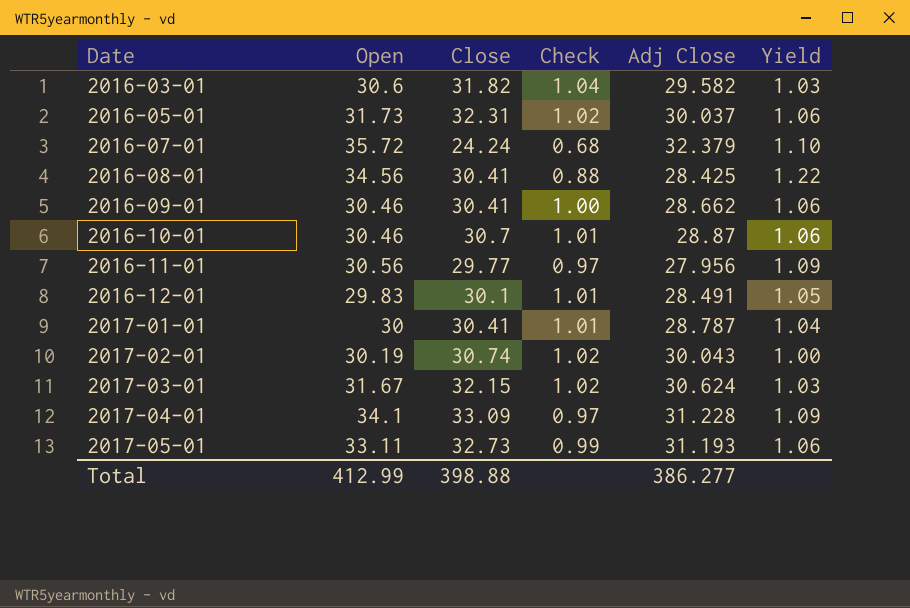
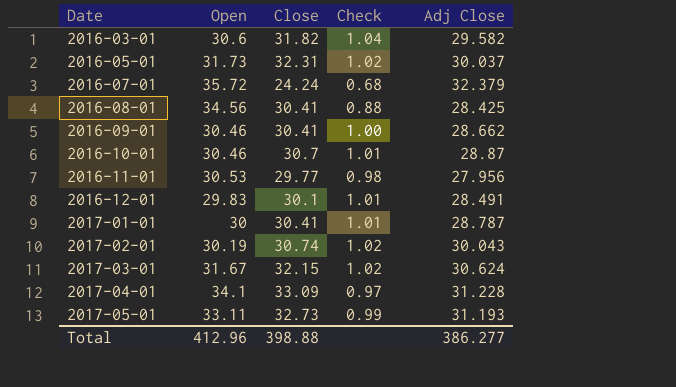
column Yield | formula: [Open] / [Adj Close] -> none
2016-11-01 | Open: 30.56 -> 30.53
2016-11-01 | Check: 0.97 -> 0.98
Total | Open: 412.99 -> 412.96

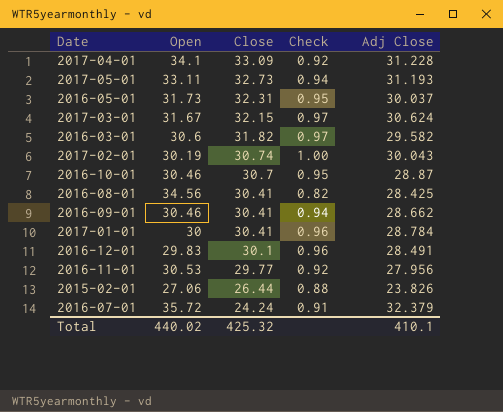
row order: Date ascending -> Close descending
column Check | formula: [Close] / [Open] -> [Adj Close] / [Open]
2017-01-01 | Adj Close: 28.787 -> 28.784
row 2015-02-01: none -> 27.06 | 26.44 | 0.88 | 23.826
Total | Open: 412.96 -> 440.02
Total | Close: 398.88 -> 425.32
Total | Adj Close: 386.277 -> 410.1

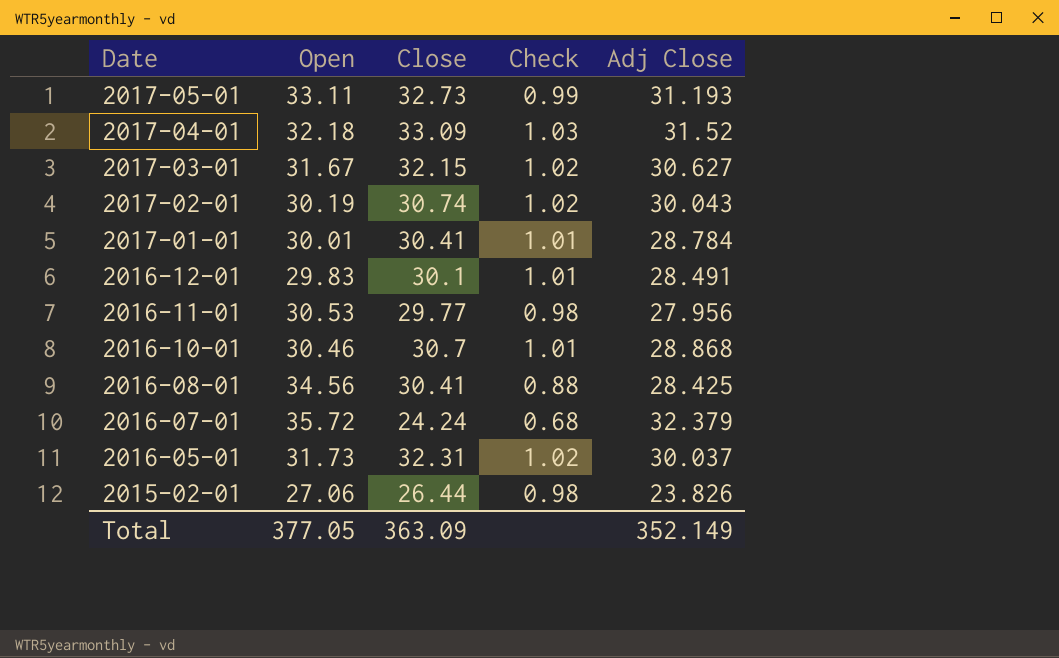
row order: Close descending -> Date descending
column Check | formula: [Adj Close] / [Open] -> [Close] / [Open]
row 2016-03-01: 30.6 | 31.82 | 0.97 | 29.582 -> none
row 2016-09-01: 30.46 | 30.41 | 0.94 | 28.662 -> none
2017-04-01 | Open: 34.1 -> 32.18
2017-04-01 | Adj Close: 31.228 -> 31.52
2017-03-01 | Adj Close: 30.624 -> 30.627
2017-01-01 | Open: 30 -> 30.01
2016-10-01 | Adj Close: 28.87 -> 28.868
Total | Open: 440.02 -> 377.05
Total | Close: 425.32 -> 363.09
Total | Adj Close: 410.1 -> 352.149

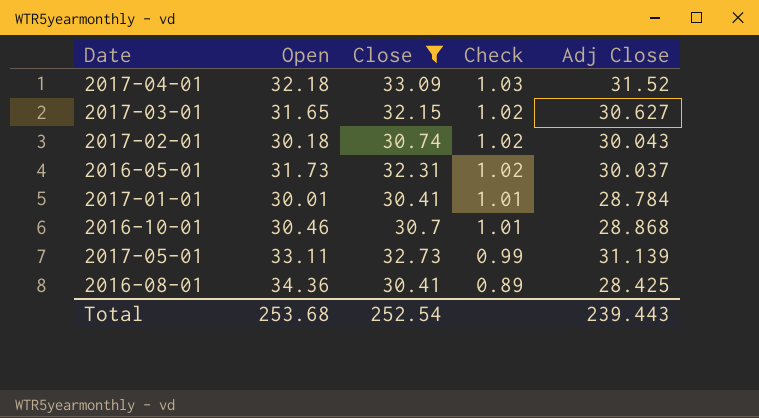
filter: none -> Close >= 30.41
row order: Date descending -> Check descending
2017-03-01 | Open: 31.67 -> 31.65
2017-02-01 | Open: 30.19 -> 30.18
2017-05-01 | Adj Close: 31.193 -> 31.139
2016-08-01 | Open: 34.56 -> 34.36
2016-08-01 | Check: 0.88 -> 0.89
Total | Open: 377.05 -> 253.68
Total | Close: 363.09 -> 252.54
Total | Adj Close: 352.149 -> 239.443

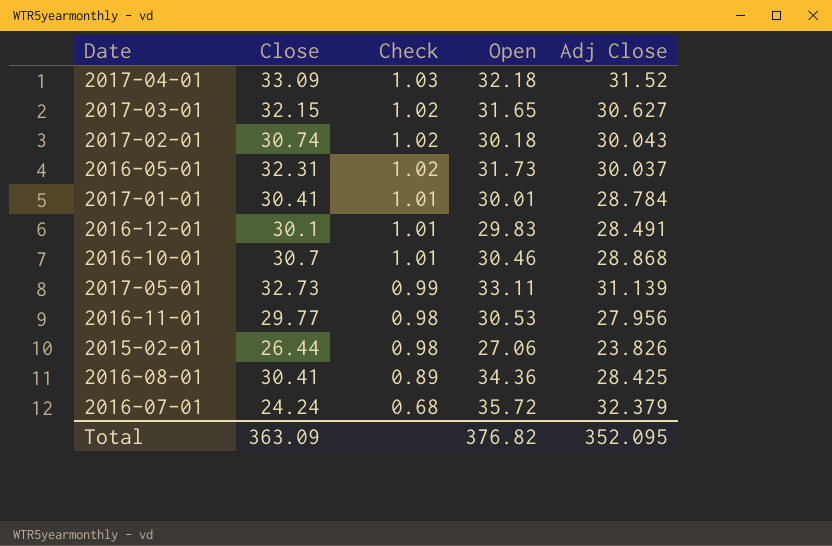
filter: Close >= 30.41 -> none
column Open | position: 2 -> 4
Total | Close: 252.54 -> 363.09
Total | Open: 253.68 -> 376.82
Total | Adj Close: 239.443 -> 352.095

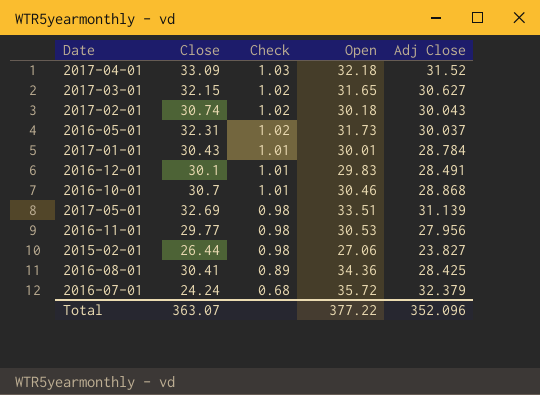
2017-01-01 | Close: 30.41 -> 30.43
2017-05-01 | Close: 32.73 -> 32.69
2017-05-01 | Check: 0.99 -> 0.98
2017-05-01 | Open: 33.11 -> 33.51
2015-02-01 | Adj Close: 23.826 -> 23.827
Total | Close: 363.09 -> 363.07
Total | Open: 376.82 -> 377.22
Total | Adj Close: 352.095 -> 352.096

